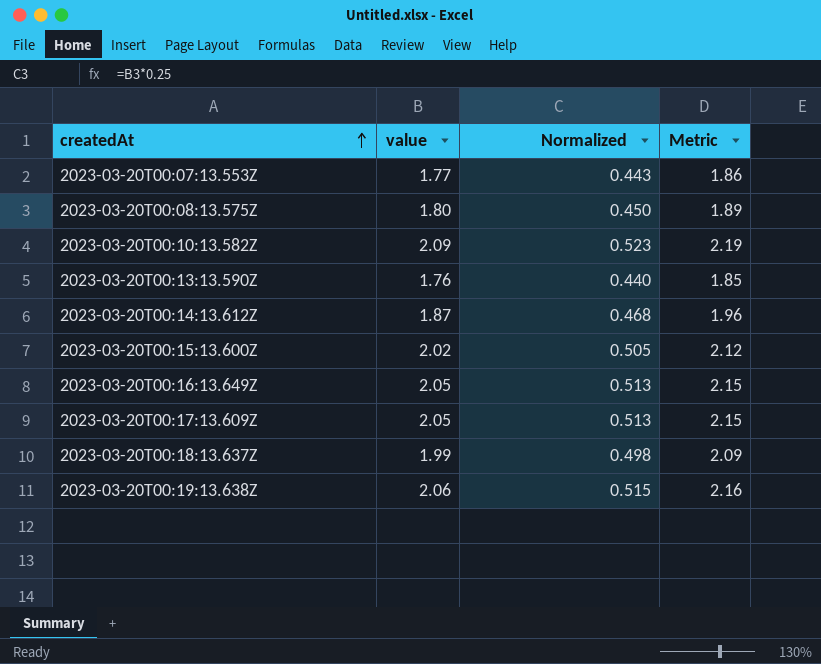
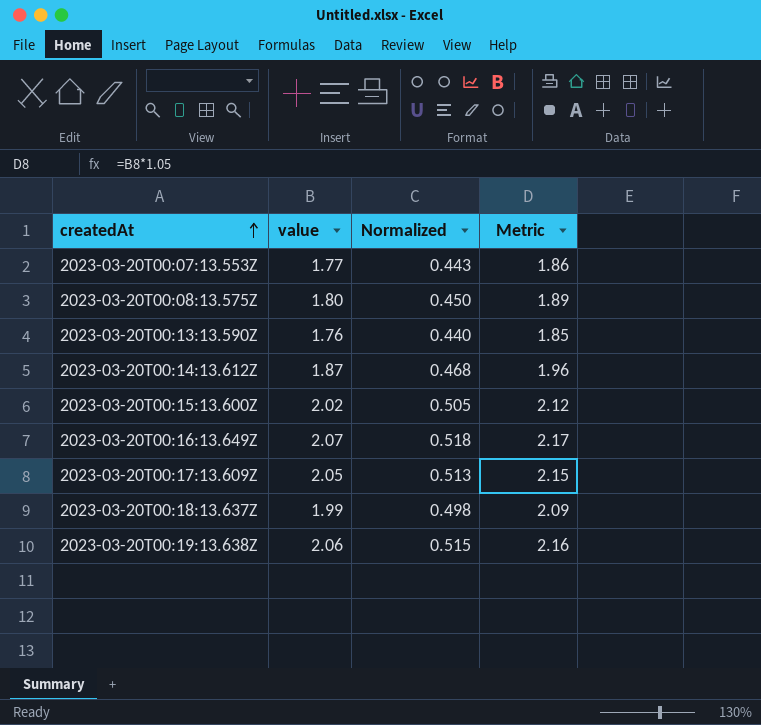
row 2023-03-20T00:10:13.582Z: 2.09 | 0.523 | 2.19 -> none
2023-03-20T00:16:13.649Z | value: 2.05 -> 2.07
2023-03-20T00:16:13.649Z | Normalized: 0.513 -> 0.518
2023-03-20T00:16:13.649Z | Metric: 2.15 -> 2.17

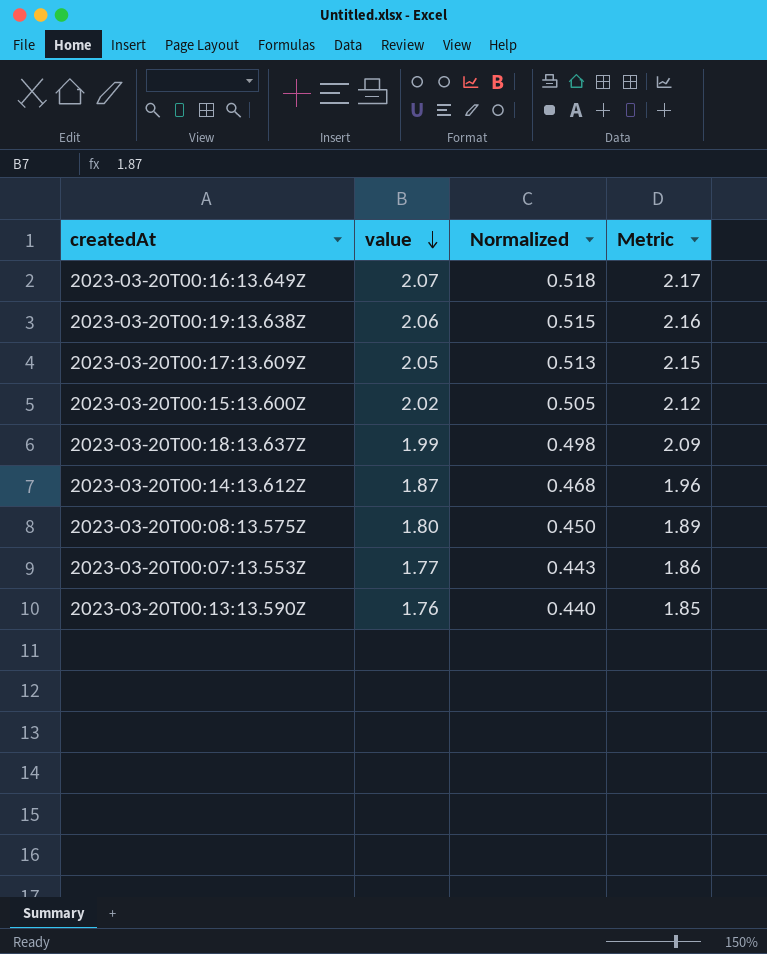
row order: createdAt ascending -> value descending

